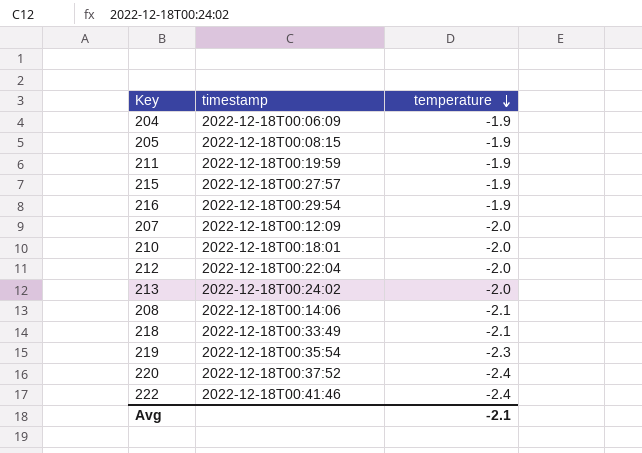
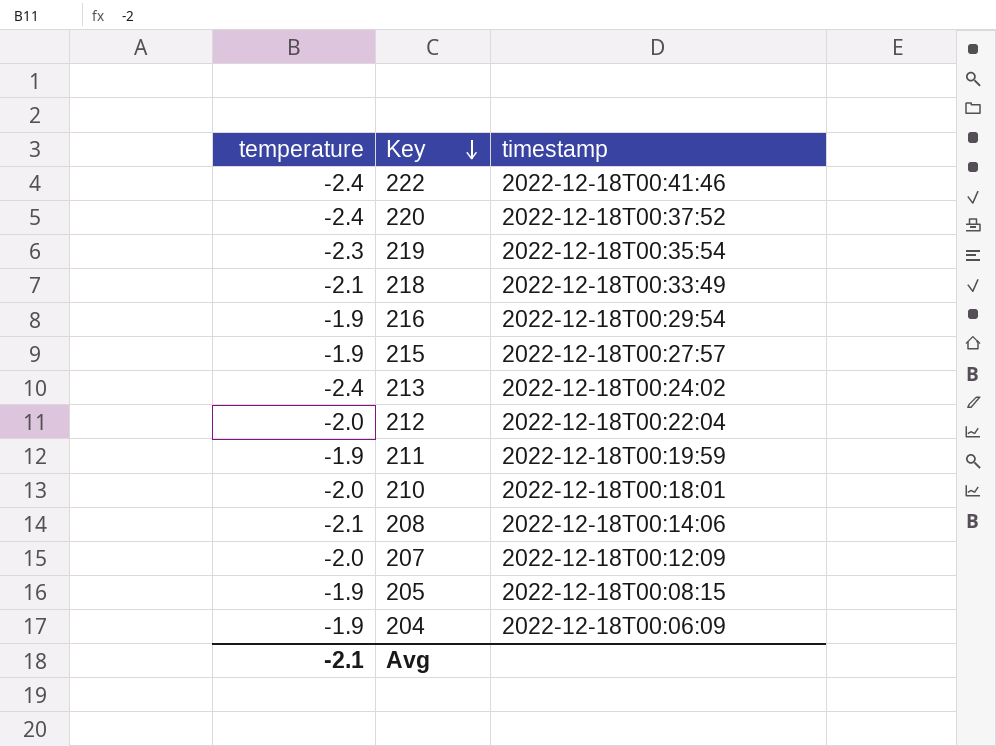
row order: temperature descending -> Key descending
column temperature | position: 3 -> 1
213 | temperature: -2.0 -> -2.4

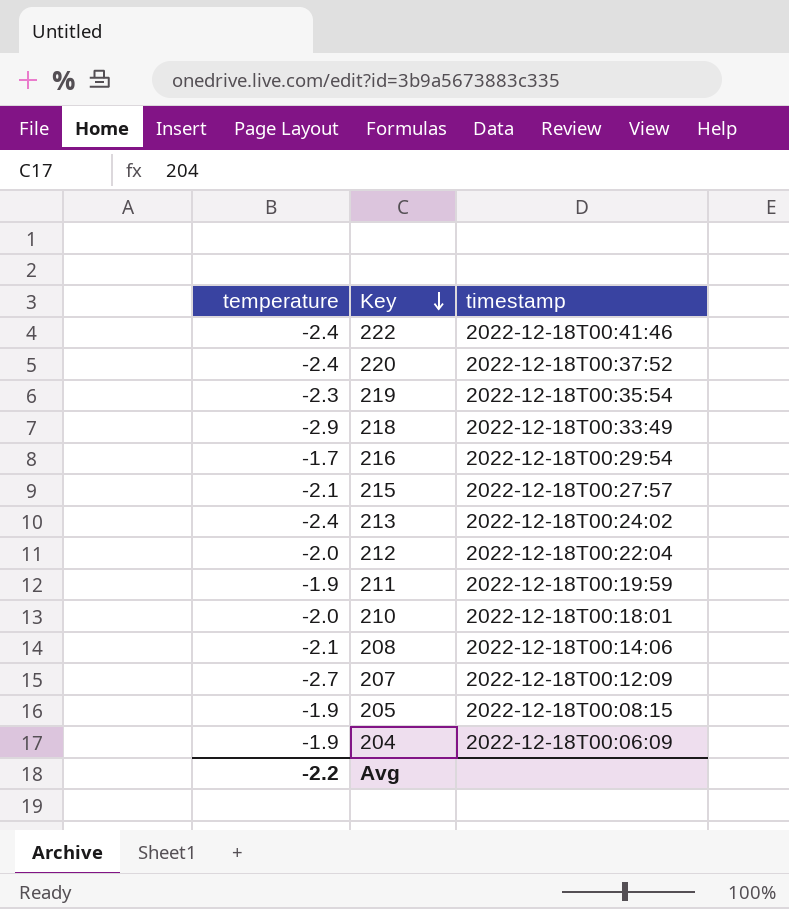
218 | temperature: -2.1 -> -2.9
216 | temperature: -1.9 -> -1.7
215 | temperature: -1.9 -> -2.1
207 | temperature: -2.0 -> -2.7
Avg | temperature: -2.1 -> -2.2

